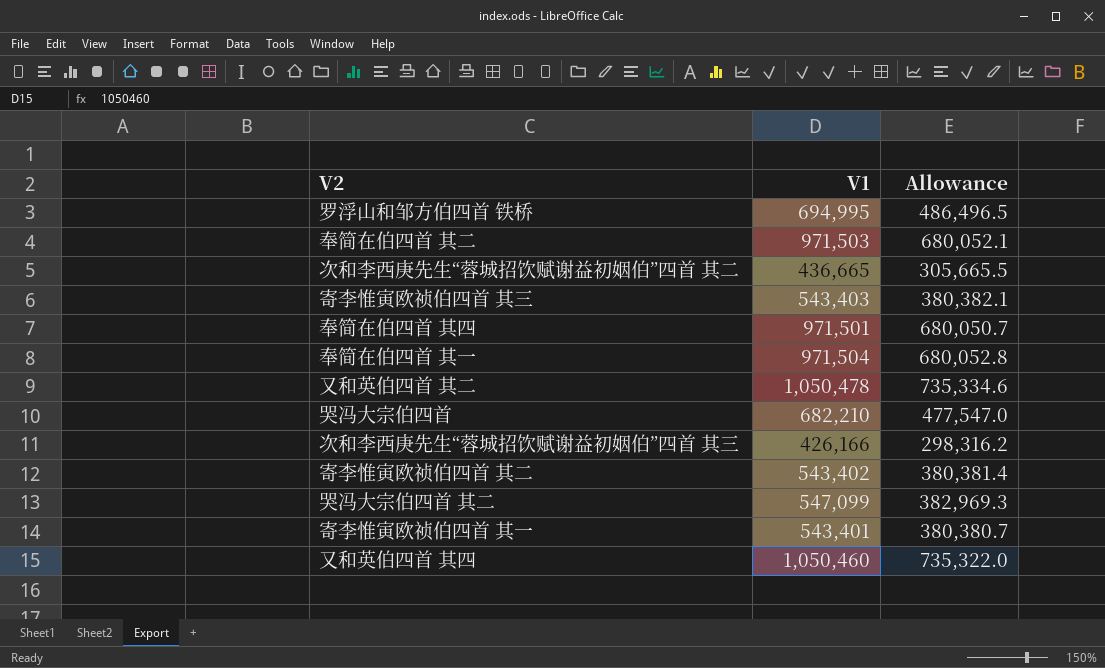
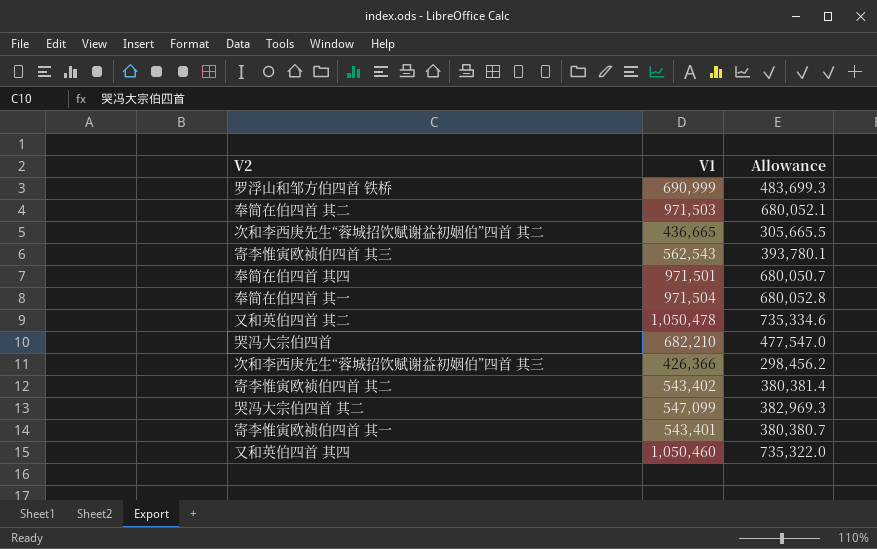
罗浮山和邹方伯四首 铁桥 | V1: 694,995 -> 690,999
罗浮山和邹方伯四首 铁桥 | Allowance: 486,496.5 -> 483,699.3
寄李惟寅欧祯伯四首 其三 | V1: 543,403 -> 562,543
寄李惟寅欧祯伯四首 其三 | Allowance: 380,382.1 -> 393,780.1
次和李西庚先生“蓉城招饮赋谢益初姻伯”四首 其三 | V1: 426,166 -> 426,366
次和李西庚先生“蓉城招饮赋谢益初姻伯”四首 其三 | Allowance: 298,316.2 -> 298,456.2

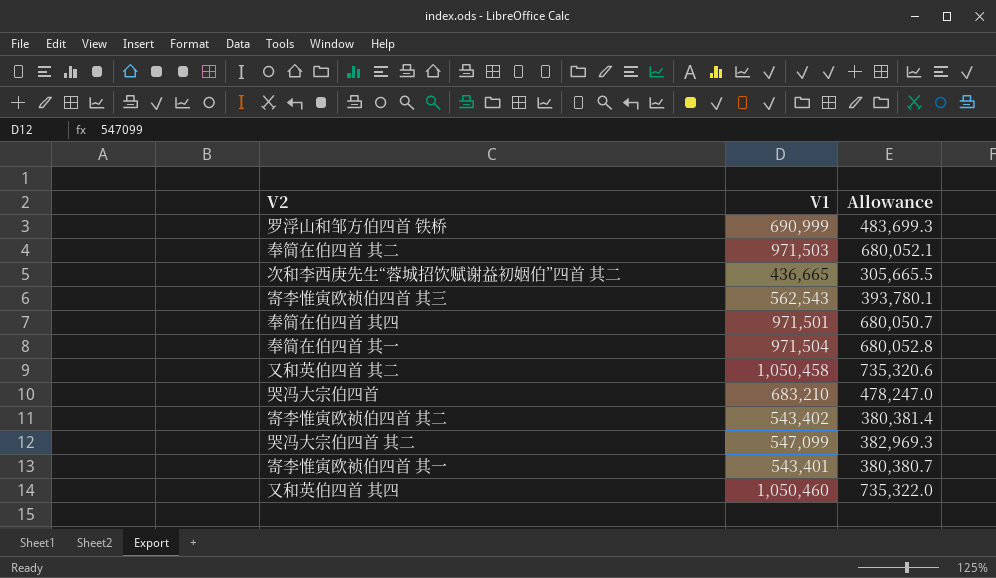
row 次和李西庚先生“蓉城招饮赋谢益初姻伯”四首 其三: 426,366 | 298,456.2 -> none
又和英伯四首 其二 | V1: 1,050,478 -> 1,050,458
又和英伯四首 其二 | Allowance: 735,334.6 -> 735,320.6
哭冯大宗伯四首 | V1: 682,210 -> 683,210
哭冯大宗伯四首 | Allowance: 477,547.0 -> 478,247.0

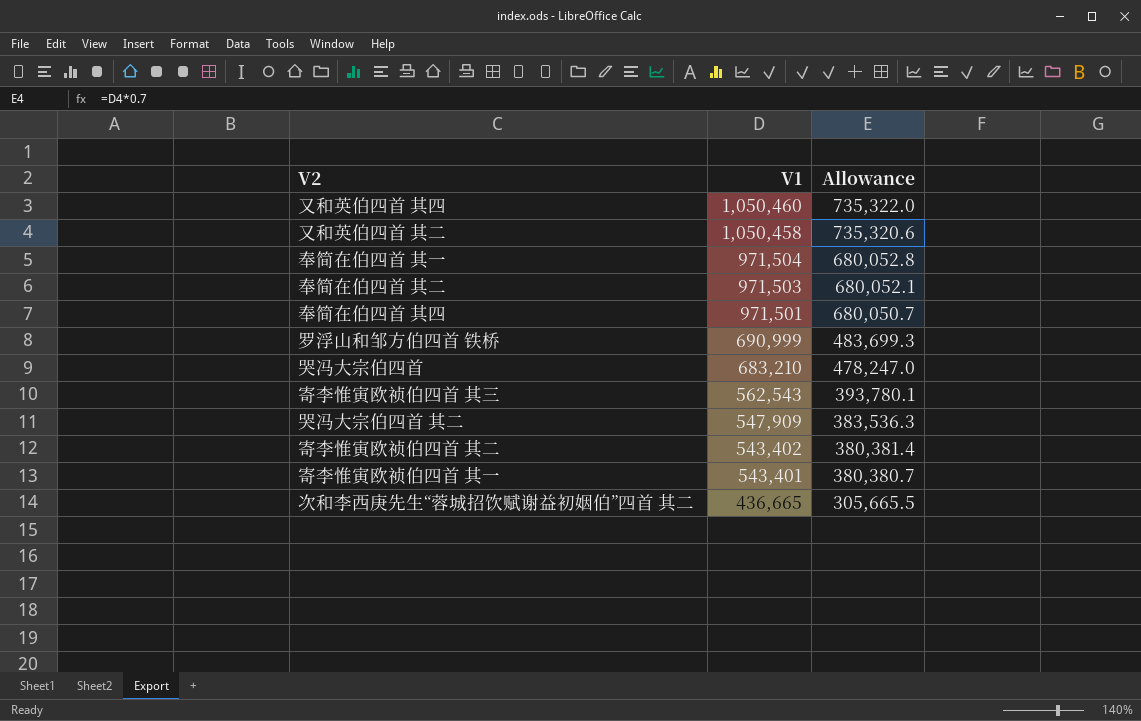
row order: none -> V1 descending
哭冯大宗伯四首 其二 | V1: 547,099 -> 547,909
哭冯大宗伯四首 其二 | Allowance: 382,969.3 -> 383,536.3

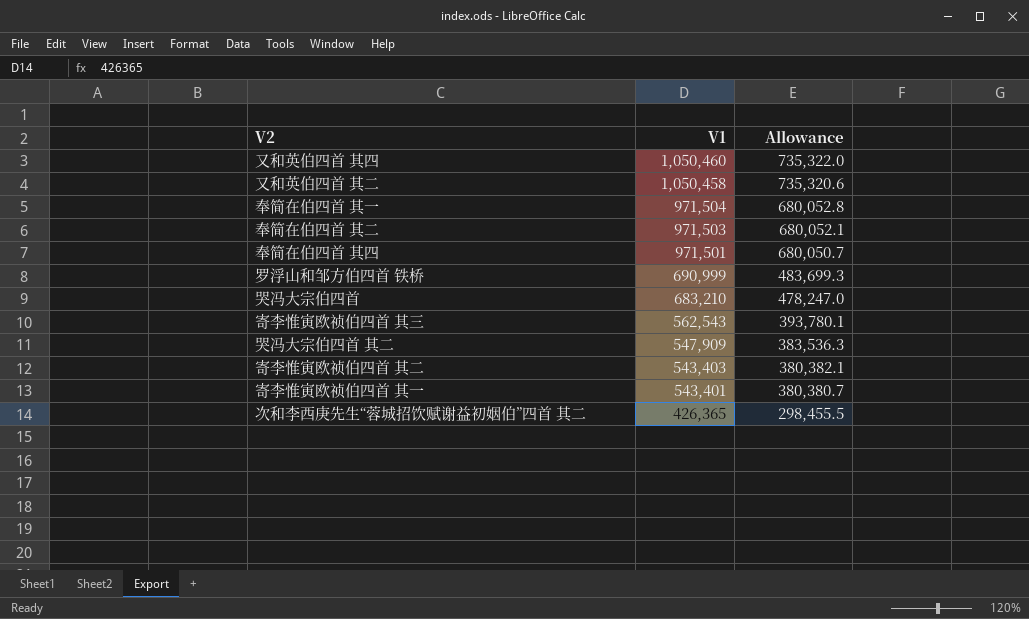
寄李惟寅欧祯伯四首 其二 | V1: 543,402 -> 543,403
寄李惟寅欧祯伯四首 其二 | Allowance: 380,381.4 -> 380,382.1
次和李西庚先生“蓉城招饮赋谢益初姻伯”四首 其二 | V1: 436,665 -> 426,365
次和李西庚先生“蓉城招饮赋谢益初姻伯”四首 其二 | Allowance: 305,665.5 -> 298,455.5

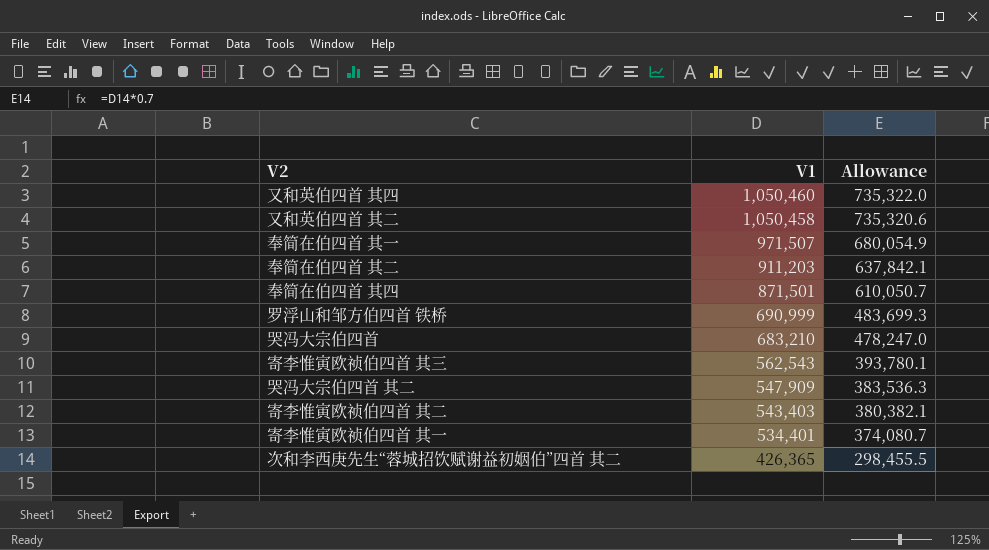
奉简在伯四首 其一 | V1: 971,504 -> 971,507
奉简在伯四首 其一 | Allowance: 680,052.8 -> 680,054.9
奉简在伯四首 其二 | V1: 971,503 -> 911,203
奉简在伯四首 其二 | Allowance: 680,052.1 -> 637,842.1
奉简在伯四首 其四 | V1: 971,501 -> 871,501
奉简在伯四首 其四 | Allowance: 680,050.7 -> 610,050.7
寄李惟寅欧祯伯四首 其一 | V1: 543,401 -> 534,401
寄李惟寅欧祯伯四首 其一 | Allowance: 380,380.7 -> 374,080.7

